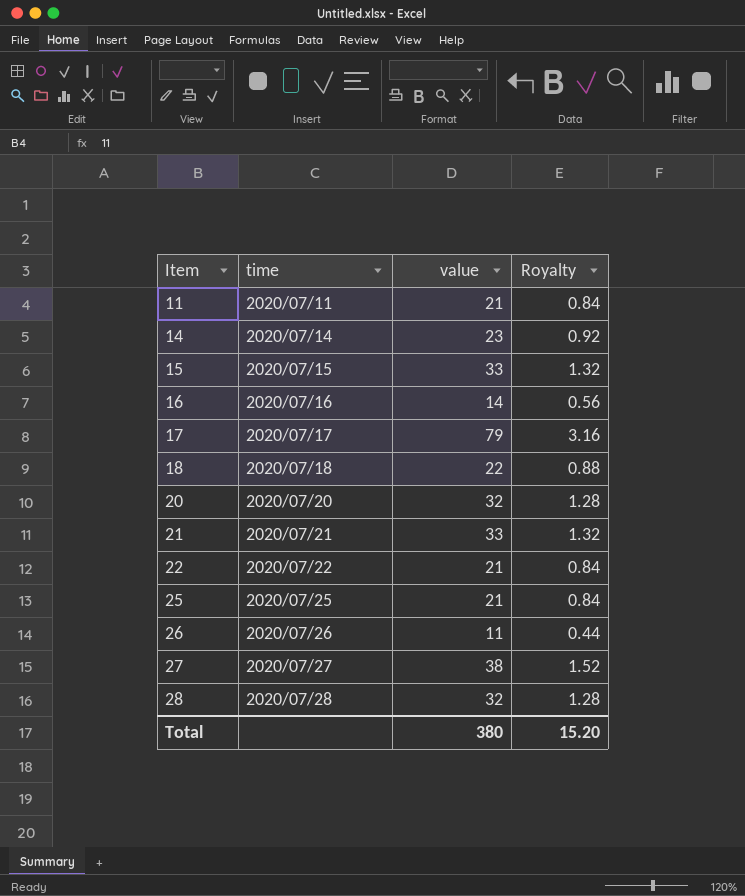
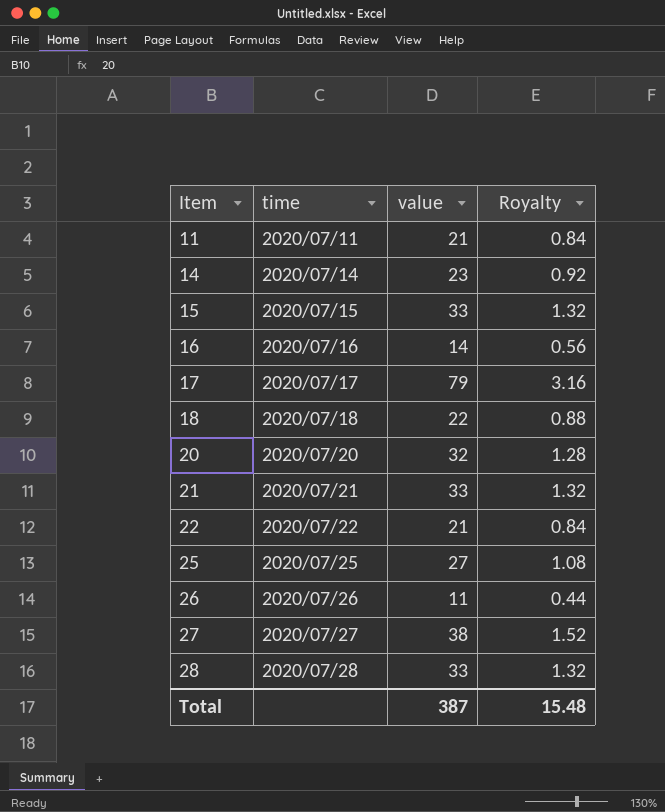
25 | value: 21 -> 27
25 | Royalty: 0.84 -> 1.08
28 | value: 32 -> 33
28 | Royalty: 1.28 -> 1.32
Total | value: 380 -> 387
Total | Royalty: 15.20 -> 15.48

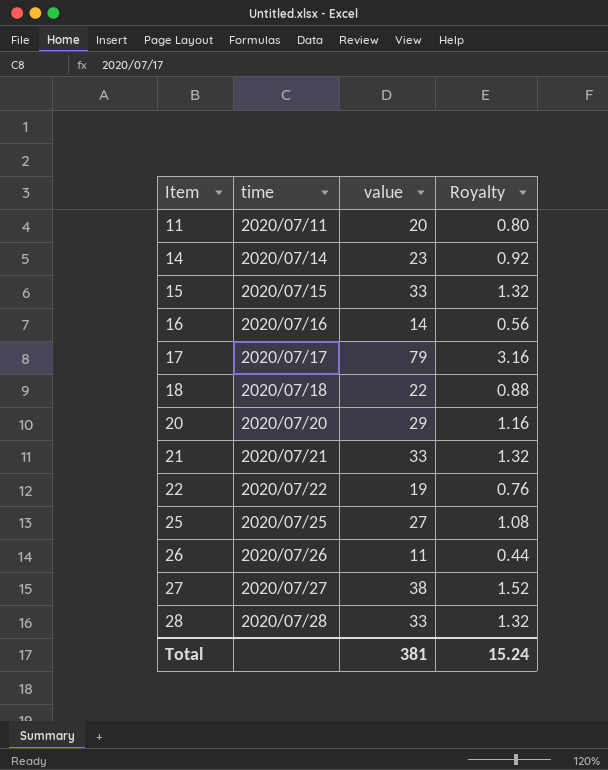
11 | value: 21 -> 20
11 | Royalty: 0.84 -> 0.80
20 | value: 32 -> 29
20 | Royalty: 1.28 -> 1.16
22 | value: 21 -> 19
22 | Royalty: 0.84 -> 0.76
Total | value: 387 -> 381
Total | Royalty: 15.48 -> 15.24

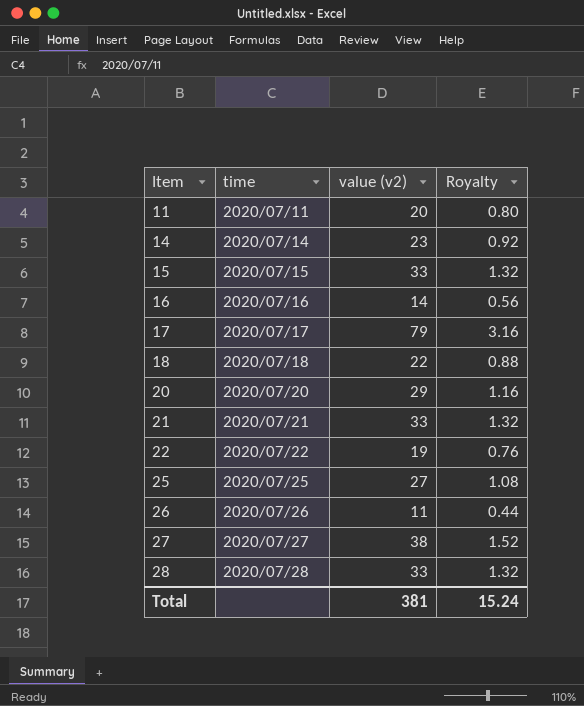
column name: value -> value (v2)

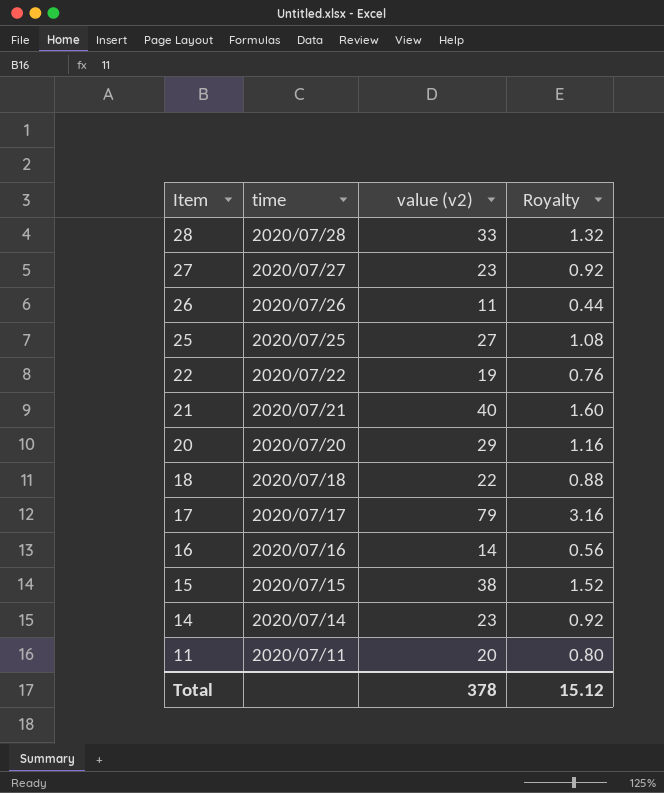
row order: Item ascending -> Item descending
27 | value (v2): 38 -> 23
27 | Royalty: 1.52 -> 0.92
21 | value (v2): 33 -> 40
21 | Royalty: 1.32 -> 1.60
15 | value (v2): 33 -> 38
15 | Royalty: 1.32 -> 1.52
Total | value (v2): 381 -> 378
Total | Royalty: 15.24 -> 15.12

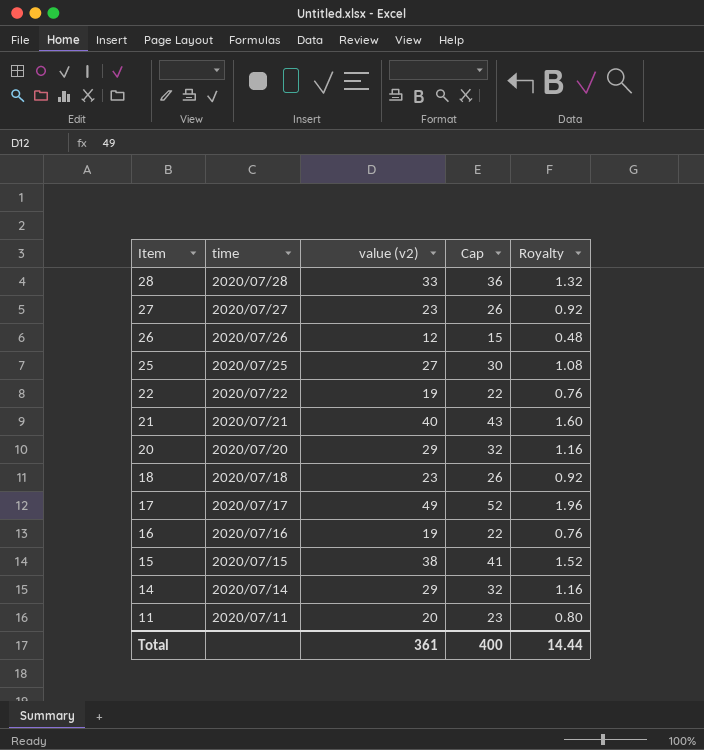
column Cap | formula: none -> [value (v2)] + 3
26 | value (v2): 11 -> 12
26 | Royalty: 0.44 -> 0.48
18 | value (v2): 22 -> 23
18 | Royalty: 0.88 -> 0.92
17 | value (v2): 79 -> 49
17 | Royalty: 3.16 -> 1.96
16 | value (v2): 14 -> 19
16 | Royalty: 0.56 -> 0.76
14 | value (v2): 23 -> 29
14 | Royalty: 0.92 -> 1.16
Total | value (v2): 378 -> 361
Total | Royalty: 15.12 -> 14.44

